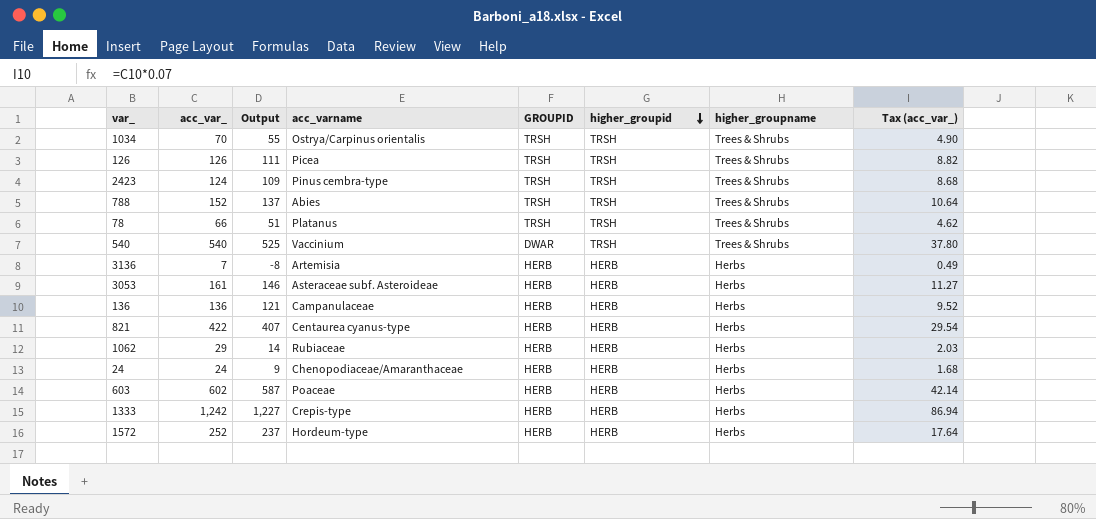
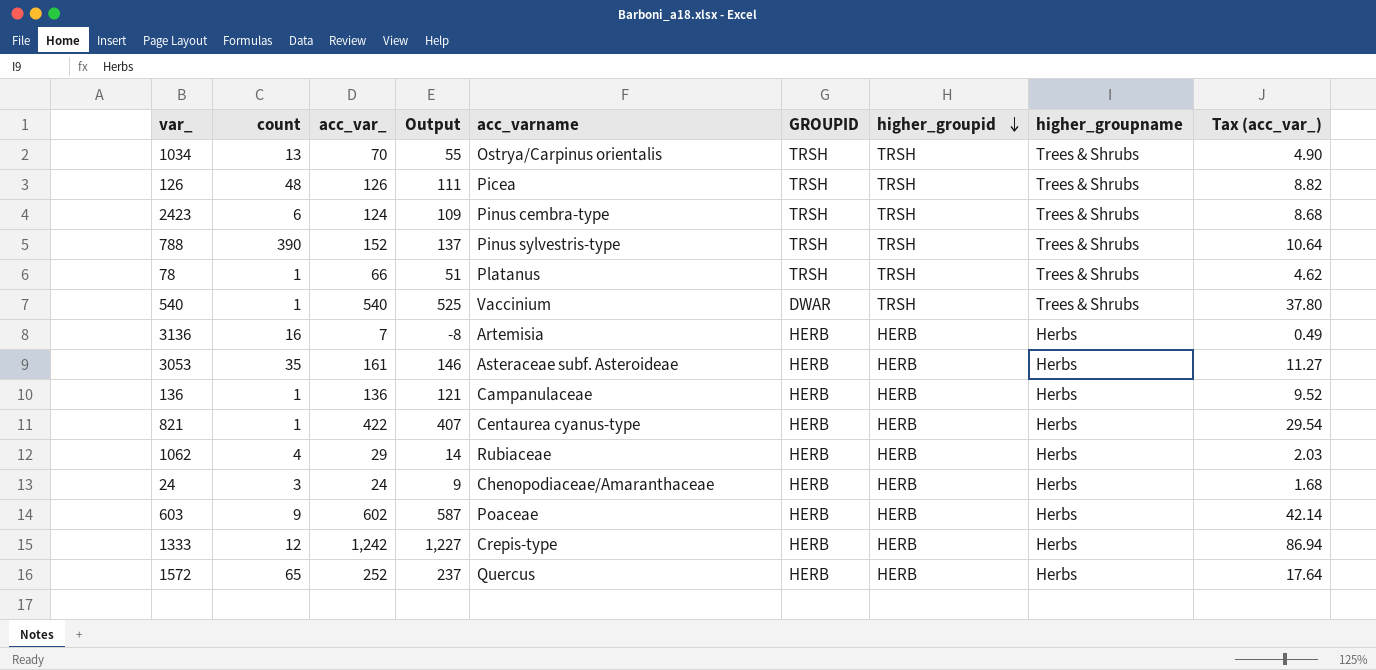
column count | position: none -> 2
788 | acc_varname: Abies -> Pinus sylvestris-type
1572 | acc_varname: Hordeum-type -> Quercus

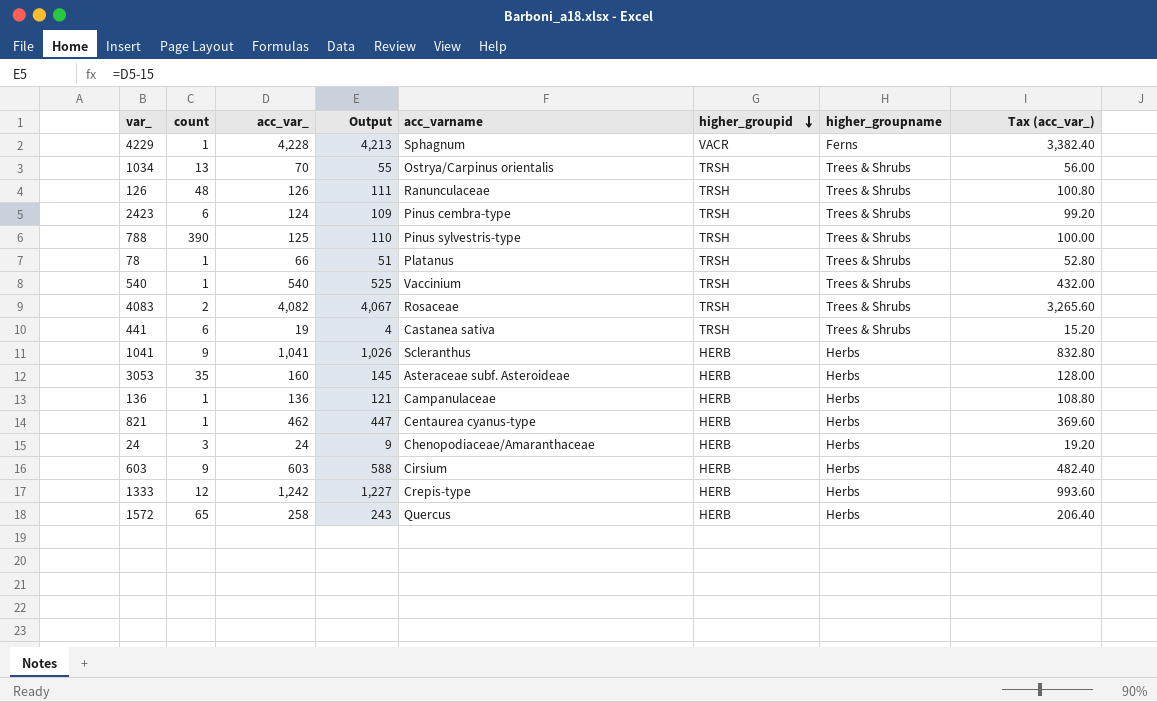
column GROUPID | position: 6 -> none
column Tax (acc_var_) | formula: [acc_var_] * 0.07 -> [acc_var_] * 0.8
row 3136: 16 | 7 | -8 | Artemisia | HERB | HERB | Herbs | 0.49 -> none
row 1062: 4 | 29 | 14 | Rubiaceae | HERB | HERB | Herbs | 2.03 -> none
row 4229: none -> 1 | 4,228 | 4,213 | Sphagnum | VACR | Ferns | 3,382.40
126 | acc_varname: Picea -> Ranunculaceae
788 | acc_var_: 152 -> 125
788 | Output: 137 -> 110
row 4083: none -> 2 | 4,082 | 4,067 | Rosaceae | TRSH | Trees & Shrubs | 3,265.60
row 441: none -> 6 | 19 | 4 | Castanea sativa | TRSH | Trees & Shrubs | 15.20
row 1041: none -> 9 | 1,041 | 1,026 | Scleranthus | HERB | Herbs | 832.80
3053 | acc_var_: 161 -> 160
3053 | Output: 146 -> 145
821 | acc_var_: 422 -> 462
821 | Output: 407 -> 447
603 | acc_var_: 602 -> 603
603 | Output: 587 -> 588
603 | acc_varname: Poaceae -> Cirsium
1572 | acc_var_: 252 -> 258
1572 | Output: 237 -> 243

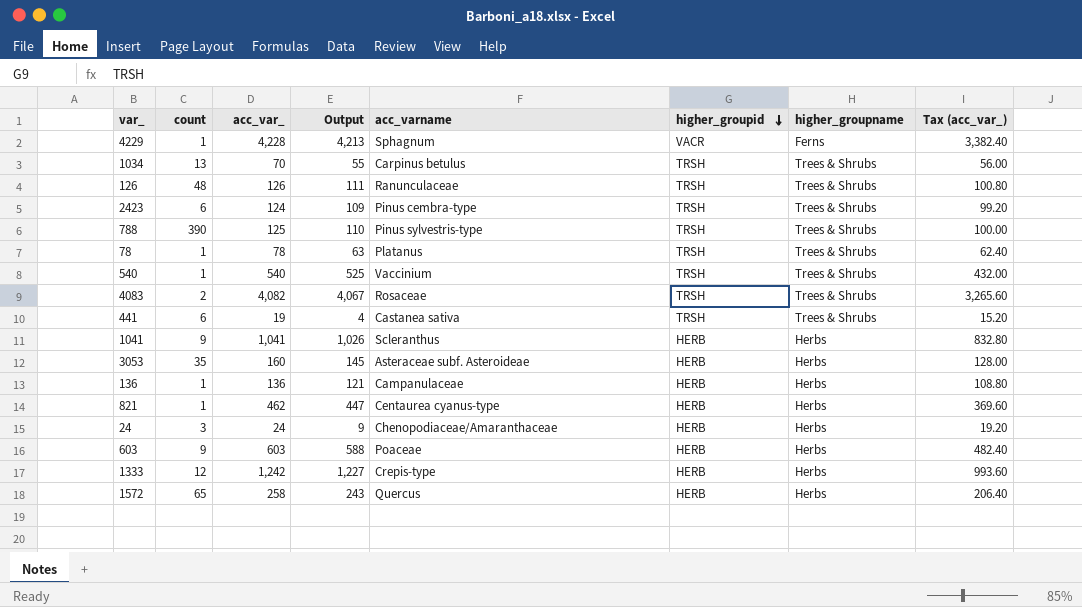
1034 | acc_varname: Ostrya/Carpinus orientalis -> Carpinus betulus
78 | acc_var_: 66 -> 78
78 | Output: 51 -> 63
78 | Tax (acc_var_): 52.80 -> 62.40
603 | acc_varname: Cirsium -> Poaceae

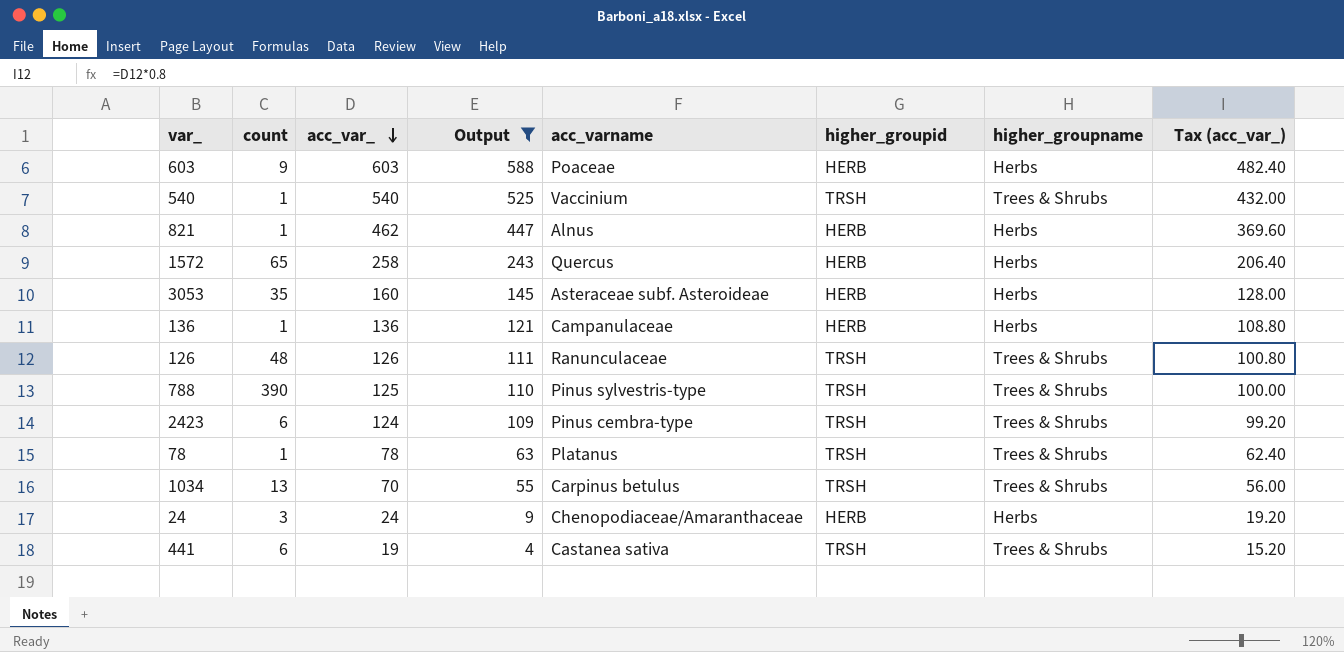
filter: none -> Output <= 588
row order: higher_groupid descending -> acc_var_ descending
821 | acc_varname: Centaurea cyanus-type -> Alnus

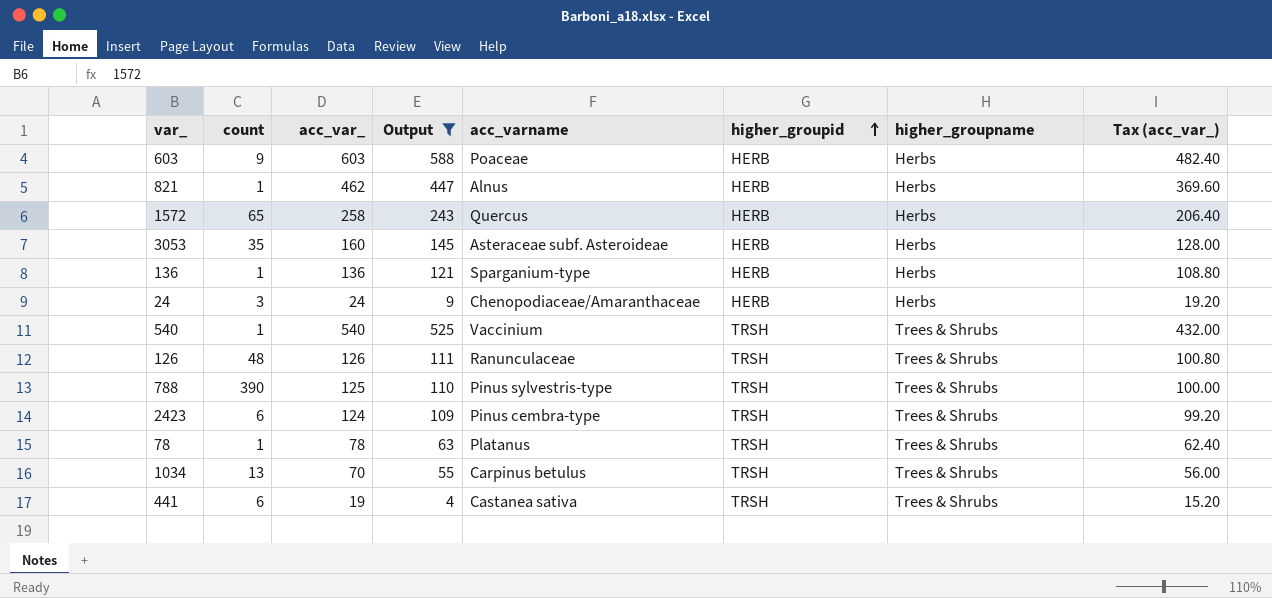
row order: acc_var_ descending -> higher_groupid ascending
136 | acc_varname: Campanulaceae -> Sparganium-type

